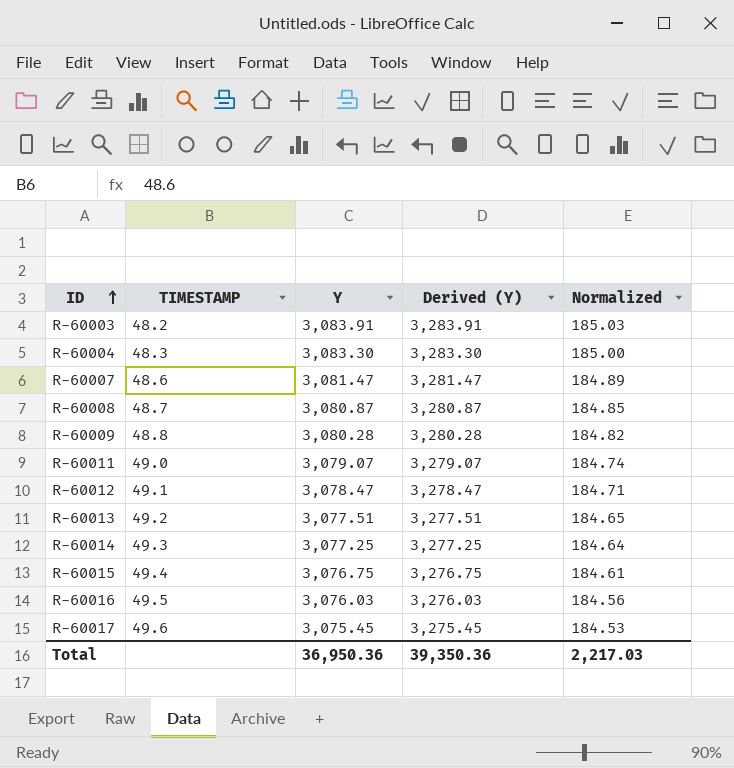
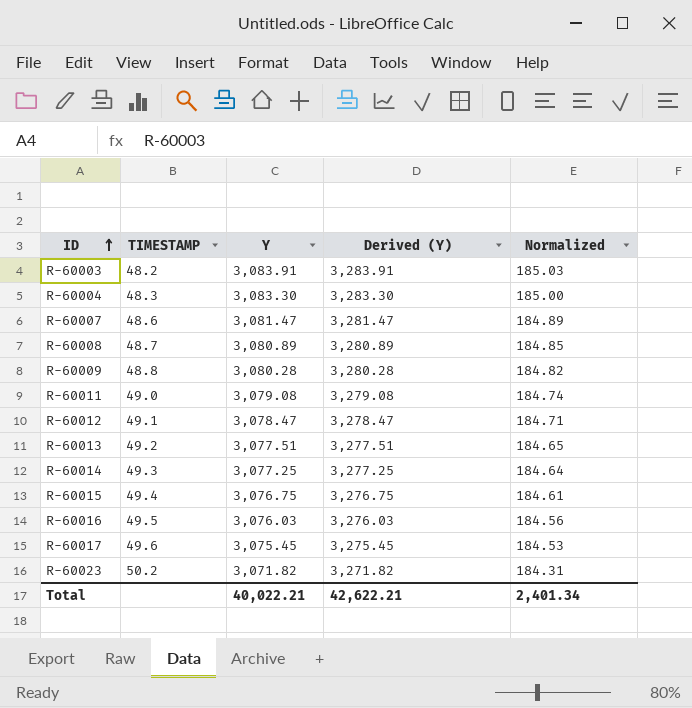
R-60008 | Y: 3,080.87 -> 3,080.89
R-60008 | Derived (Y): 3,280.87 -> 3,280.89
R-60011 | Y: 3,079.07 -> 3,079.08
R-60011 | Derived (Y): 3,279.07 -> 3,279.08
row R-60023: none -> 50.2 | 3,071.82 | 3,271.82 | 184.31
Total | Y: 36,950.36 -> 40,022.21
Total | Derived (Y): 39,350.36 -> 42,622.21
Total | Normalized: 2,217.03 -> 2,401.34

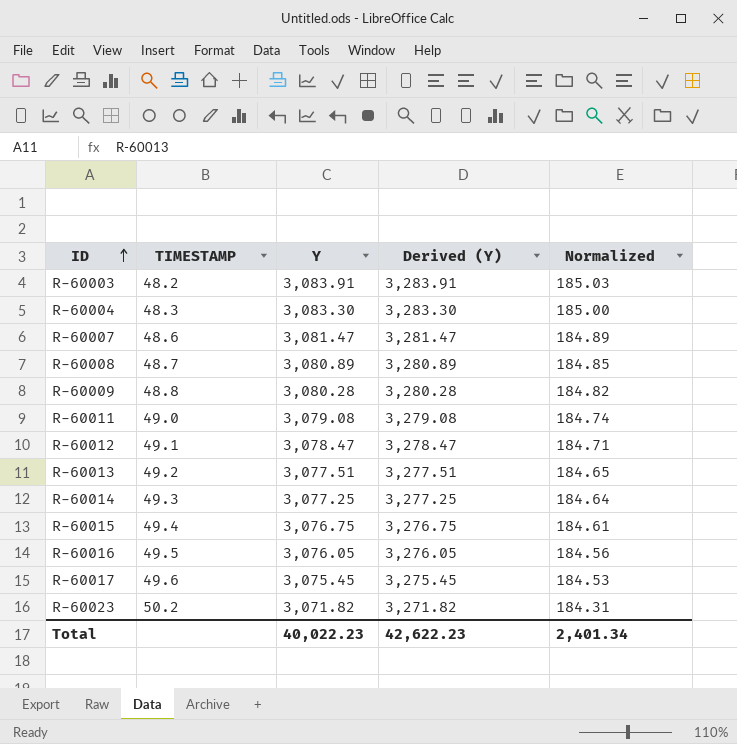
R-60016 | Y: 3,076.03 -> 3,076.05
R-60016 | Derived (Y): 3,276.03 -> 3,276.05
Total | Y: 40,022.21 -> 40,022.23
Total | Derived (Y): 42,622.21 -> 42,622.23

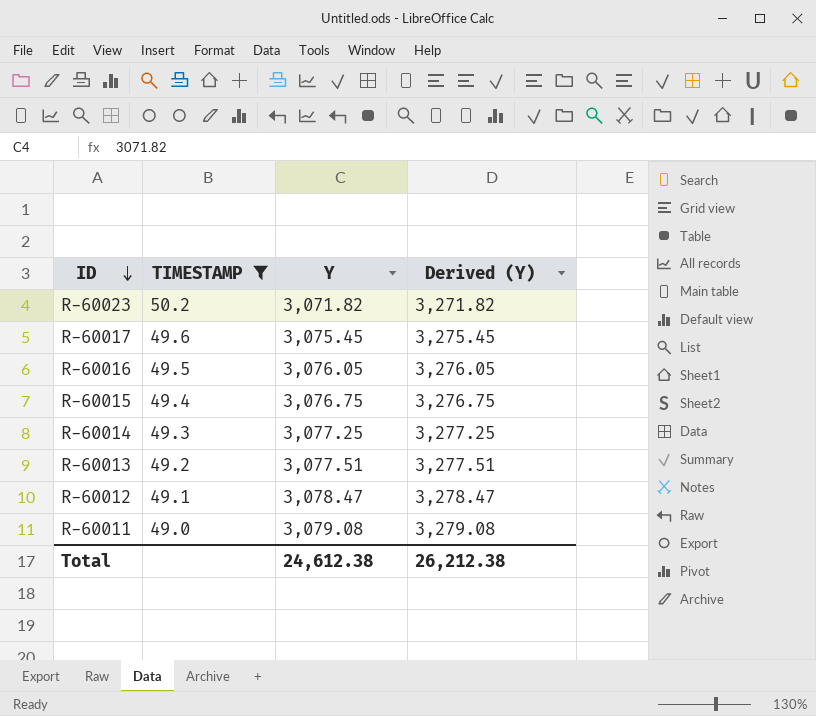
filter: none -> TIMESTAMP >= 49.0
row order: ID ascending -> ID descending
column Normalized | formula: [Y] * 0.06 -> none
Total | Y: 40,022.23 -> 24,612.38
Total | Derived (Y): 42,622.23 -> 26,212.38

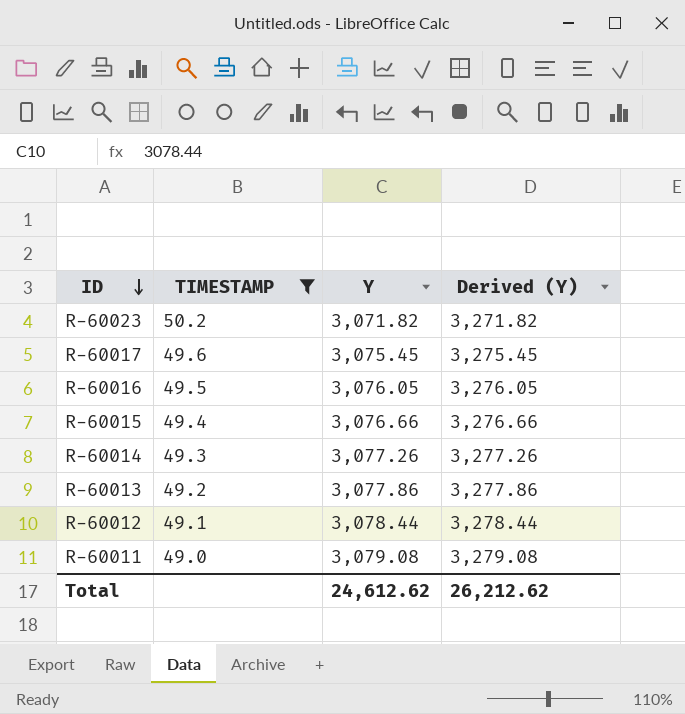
R-60015 | Y: 3,076.75 -> 3,076.66
R-60015 | Derived (Y): 3,276.75 -> 3,276.66
R-60014 | Y: 3,077.25 -> 3,077.26
R-60014 | Derived (Y): 3,277.25 -> 3,277.26
R-60013 | Y: 3,077.51 -> 3,077.86
R-60013 | Derived (Y): 3,277.51 -> 3,277.86
R-60012 | Y: 3,078.47 -> 3,078.44
R-60012 | Derived (Y): 3,278.47 -> 3,278.44
Total | Y: 24,612.38 -> 24,612.62
Total | Derived (Y): 26,212.38 -> 26,212.62

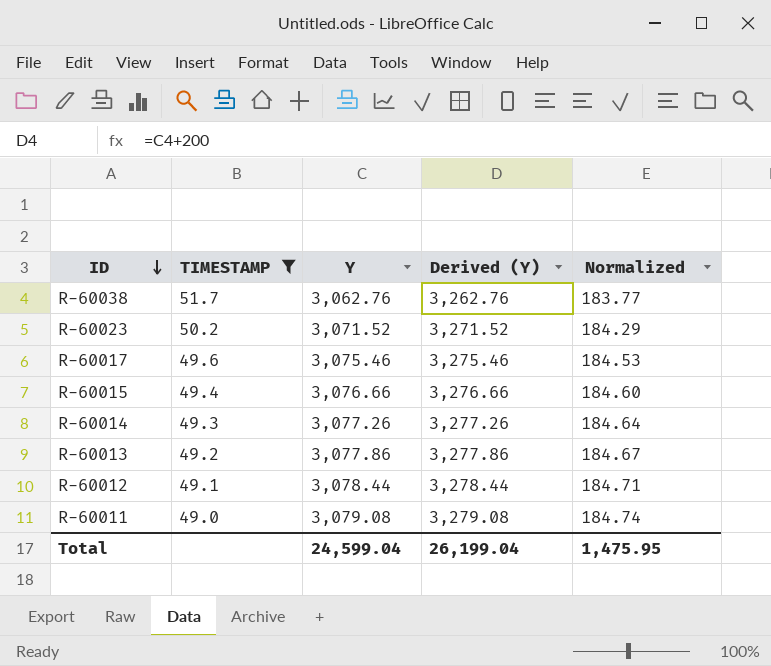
column Normalized | formula: none -> [Y] * 0.06
row R-60016: 49.5 | 3,076.05 | 3,276.05 -> none
row R-60038: none -> 51.7 | 3,062.76 | 3,262.76 | 183.77
R-60023 | Y: 3,071.82 -> 3,071.52
R-60023 | Derived (Y): 3,271.82 -> 3,271.52
R-60017 | Y: 3,075.45 -> 3,075.46
R-60017 | Derived (Y): 3,275.45 -> 3,275.46
Total | Y: 24,612.62 -> 24,599.04
Total | Derived (Y): 26,212.62 -> 26,199.04

